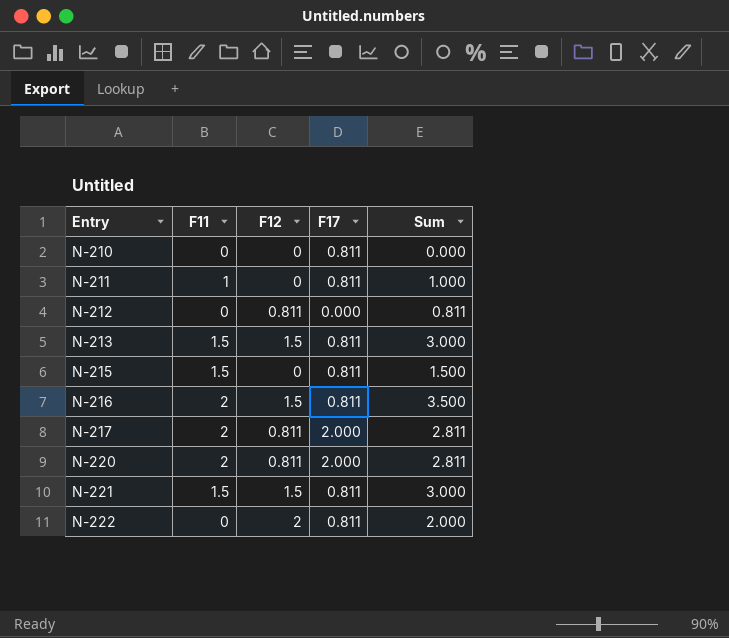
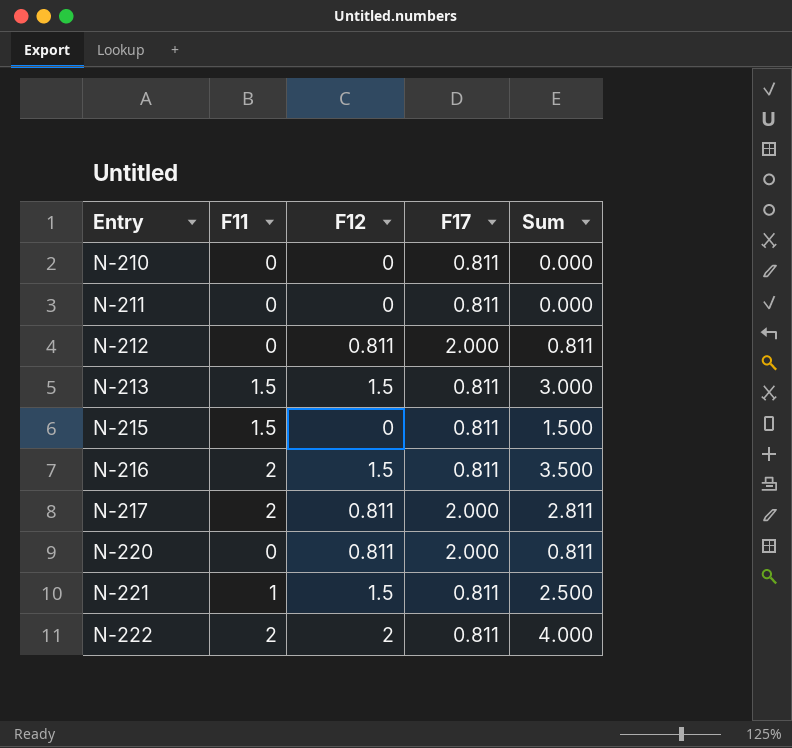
N-211 | F11: 1 -> 0
N-211 | Sum: 1.000 -> 0.000
N-212 | F17: 0.000 -> 2.000
N-220 | F11: 2 -> 0
N-220 | Sum: 2.811 -> 0.811
N-221 | F11: 1.5 -> 1
N-221 | Sum: 3.000 -> 2.500
N-222 | F11: 0 -> 2
N-222 | Sum: 2.000 -> 4.000

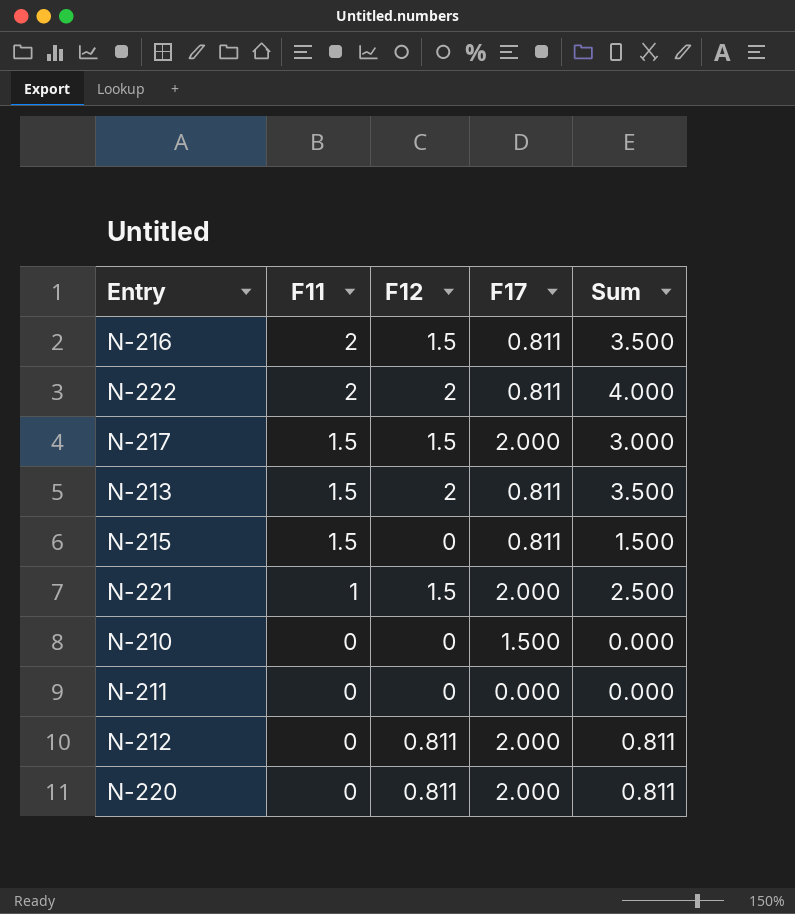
row order: Entry ascending -> F11 descending
N-217 | F11: 2 -> 1.5
N-217 | F12: 0.811 -> 1.5
N-217 | Sum: 2.811 -> 3.000
N-213 | F12: 1.5 -> 2
N-213 | Sum: 3.000 -> 3.500
N-221 | F17: 0.811 -> 2.000
N-210 | F17: 0.811 -> 1.500
N-211 | F17: 0.811 -> 0.000

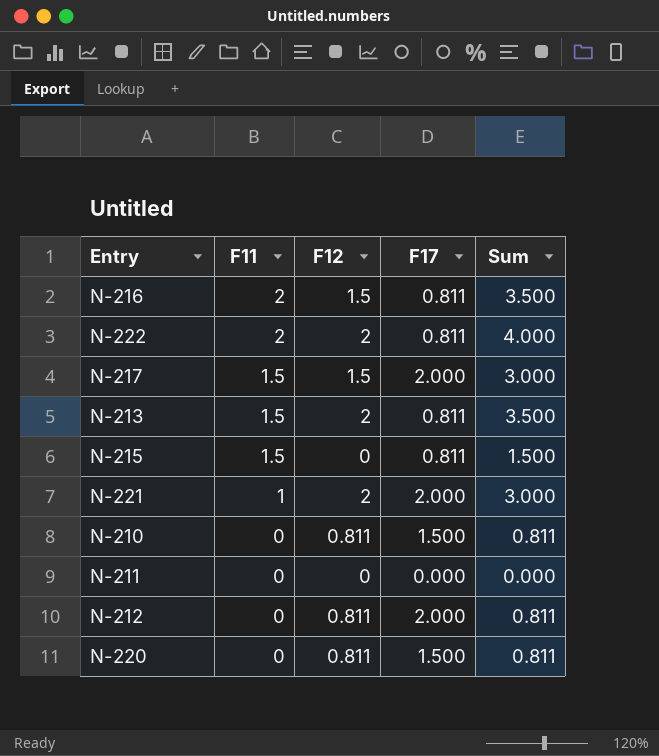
N-221 | F12: 1.5 -> 2
N-221 | Sum: 2.500 -> 3.000
N-210 | F12: 0 -> 0.811
N-210 | Sum: 0.000 -> 0.811
N-220 | F17: 2.000 -> 1.500

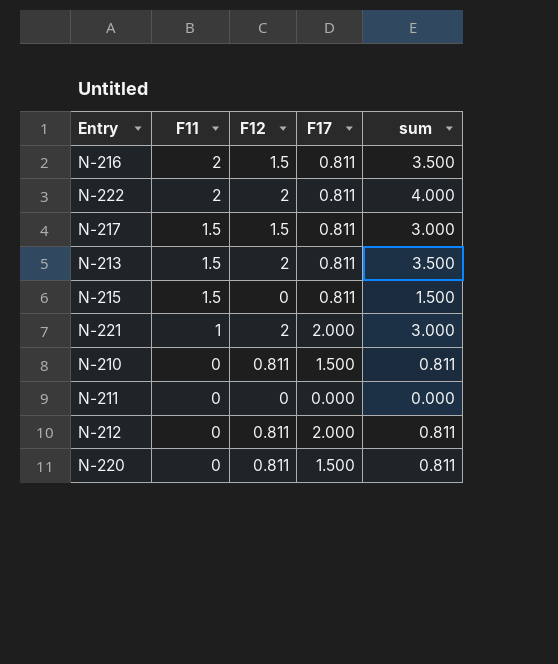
column name: Sum -> sum
N-217 | F17: 2.000 -> 0.811

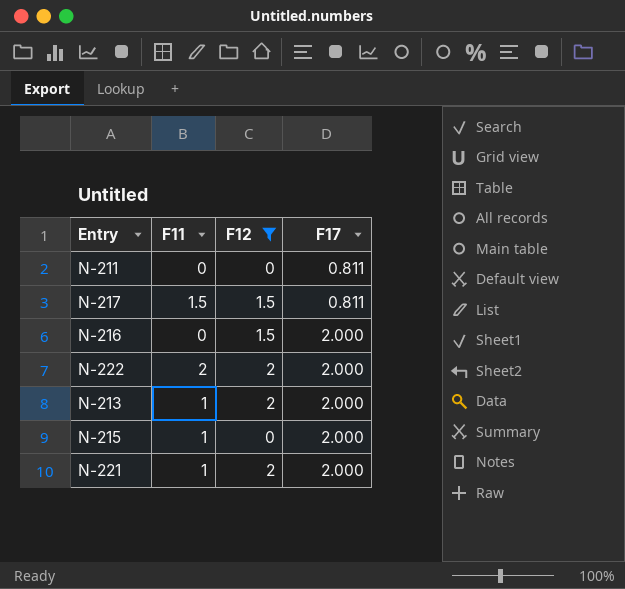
filter: none -> F12 != 0.811
row order: F11 descending -> F17 ascending
column sum | formula: [F11] + [F12] -> none
N-211 | F17: 0.000 -> 0.811
N-216 | F11: 2 -> 0
N-216 | F17: 0.811 -> 2.000
N-222 | F17: 0.811 -> 2.000
N-213 | F11: 1.5 -> 1
N-213 | F17: 0.811 -> 2.000
N-215 | F11: 1.5 -> 1
N-215 | F17: 0.811 -> 2.000

